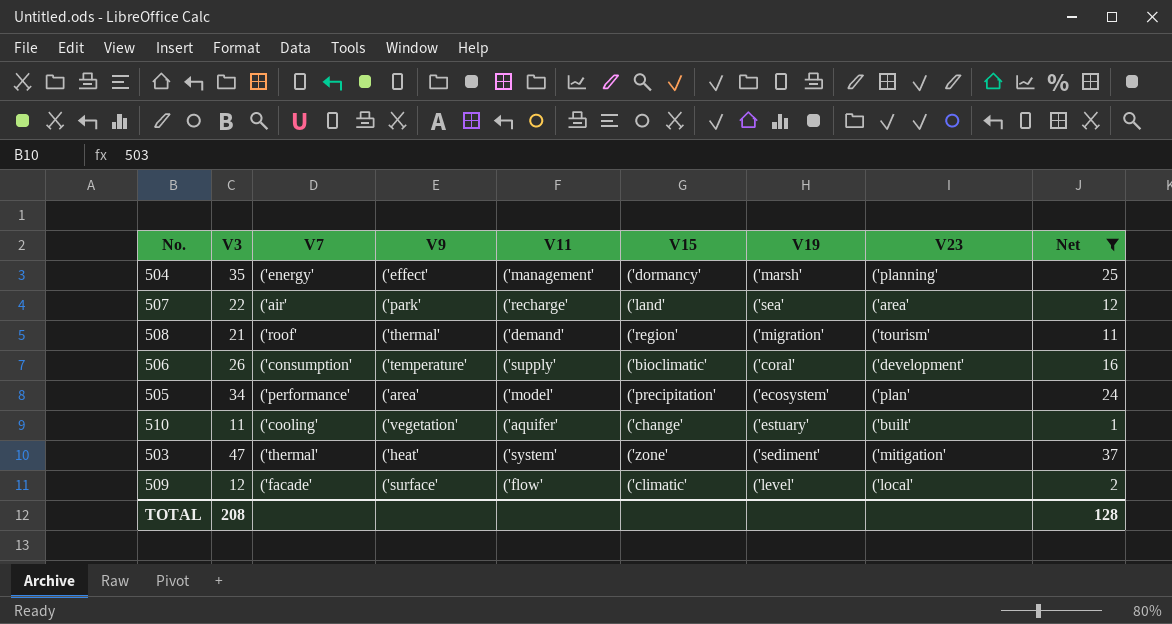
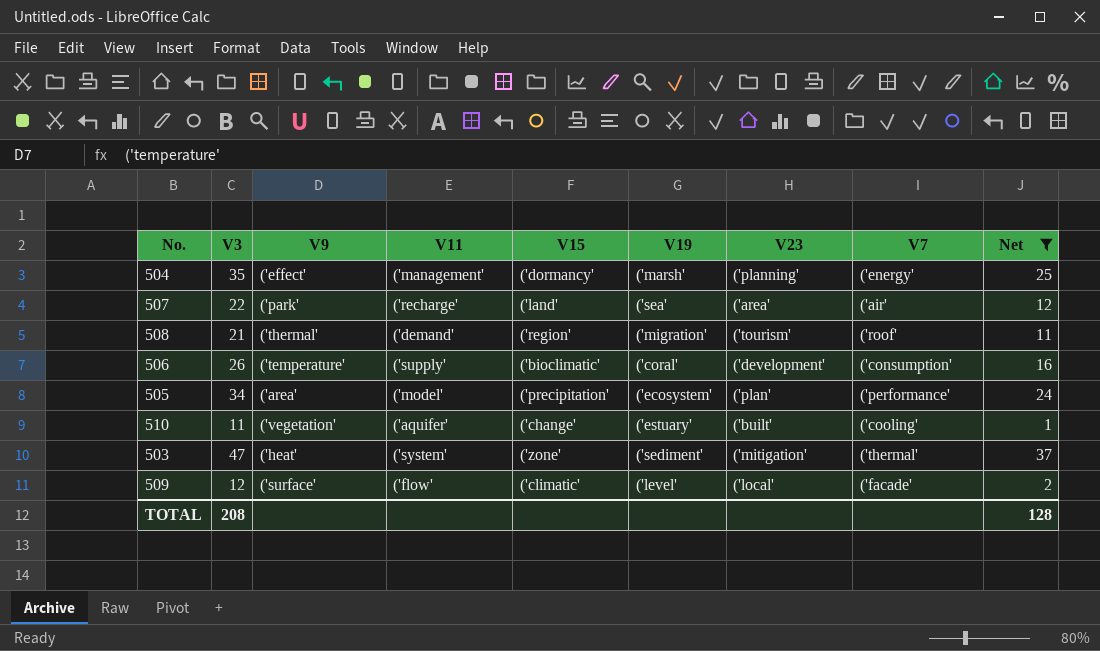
column V7 | position: 3 -> 8

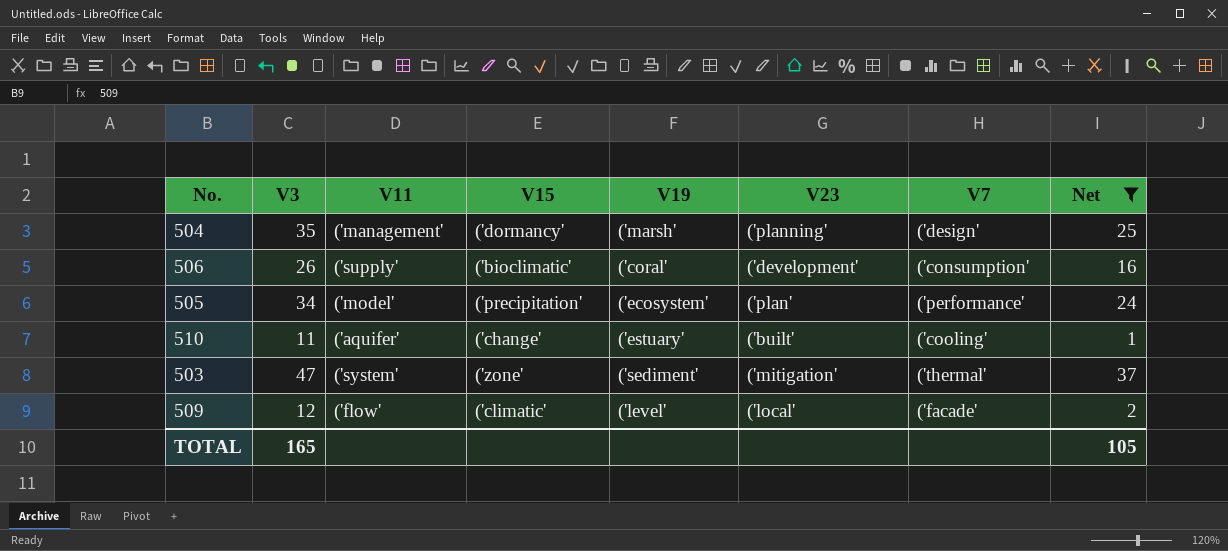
column V9 | position: 3 -> none
row 507: 22 | ('park' | ('recharge' | ('land' | ('sea' | ('area' | ('air' | 12 -> none
row 508: 21 | ('thermal' | ('demand' | ('region' | ('migration' | ('tourism' | ('roof' | 11 -> none
504 | V7: ('energy' -> ('design'
TOTAL | V3: 208 -> 165
TOTAL | Net: 128 -> 105

